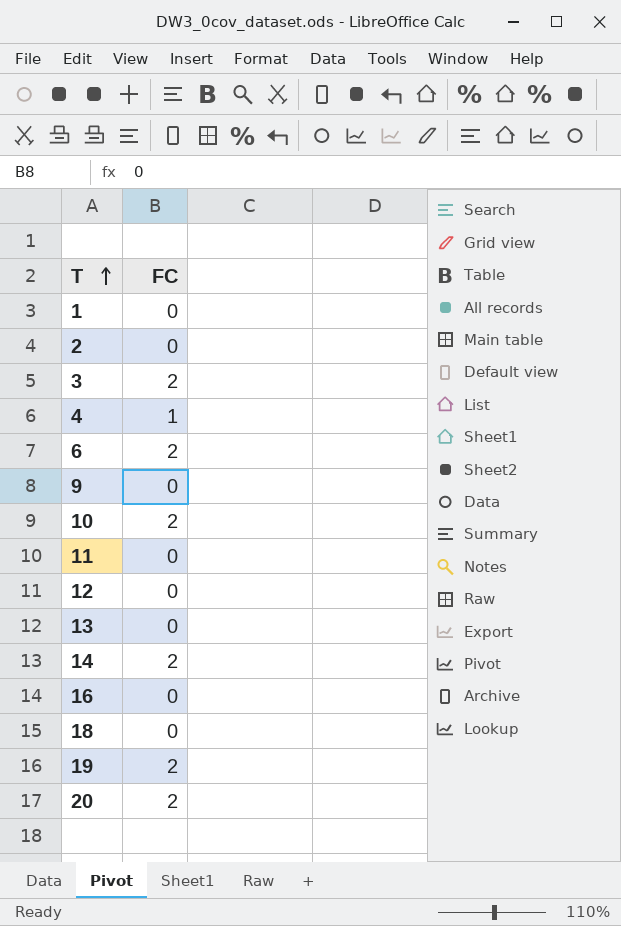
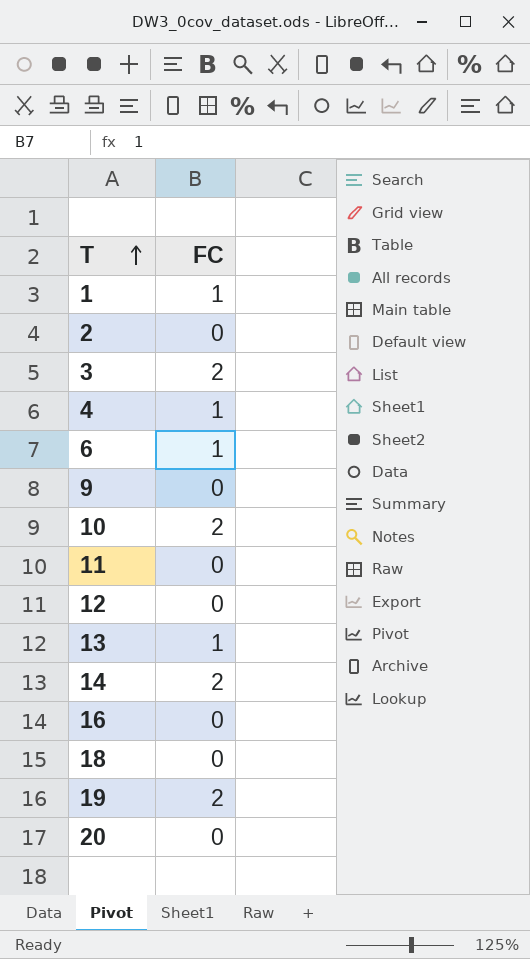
1 | FC: 0 -> 1
6 | FC: 2 -> 1
13 | FC: 0 -> 1
20 | FC: 2 -> 0

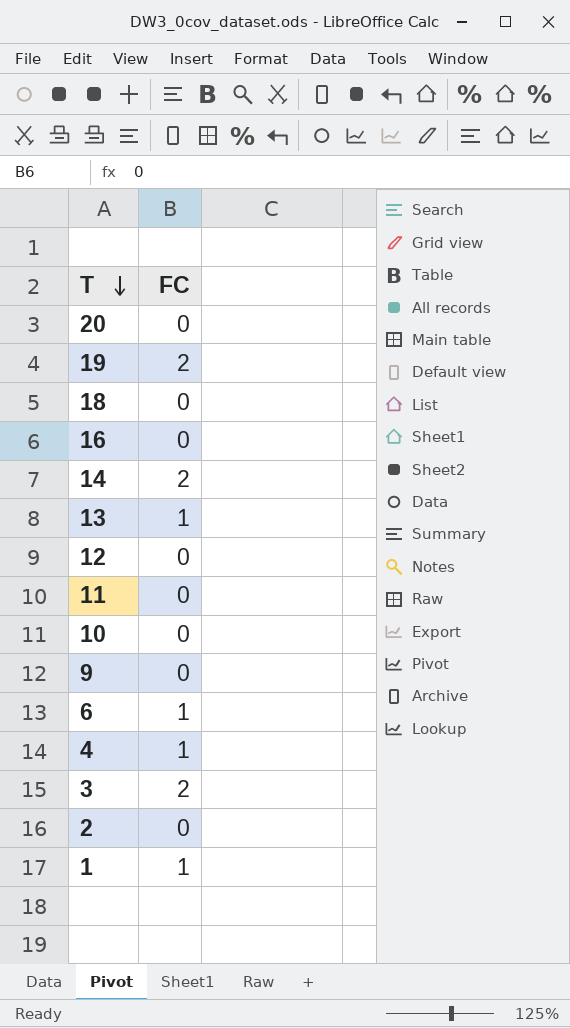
row order: T ascending -> T descending
10 | FC: 2 -> 0

